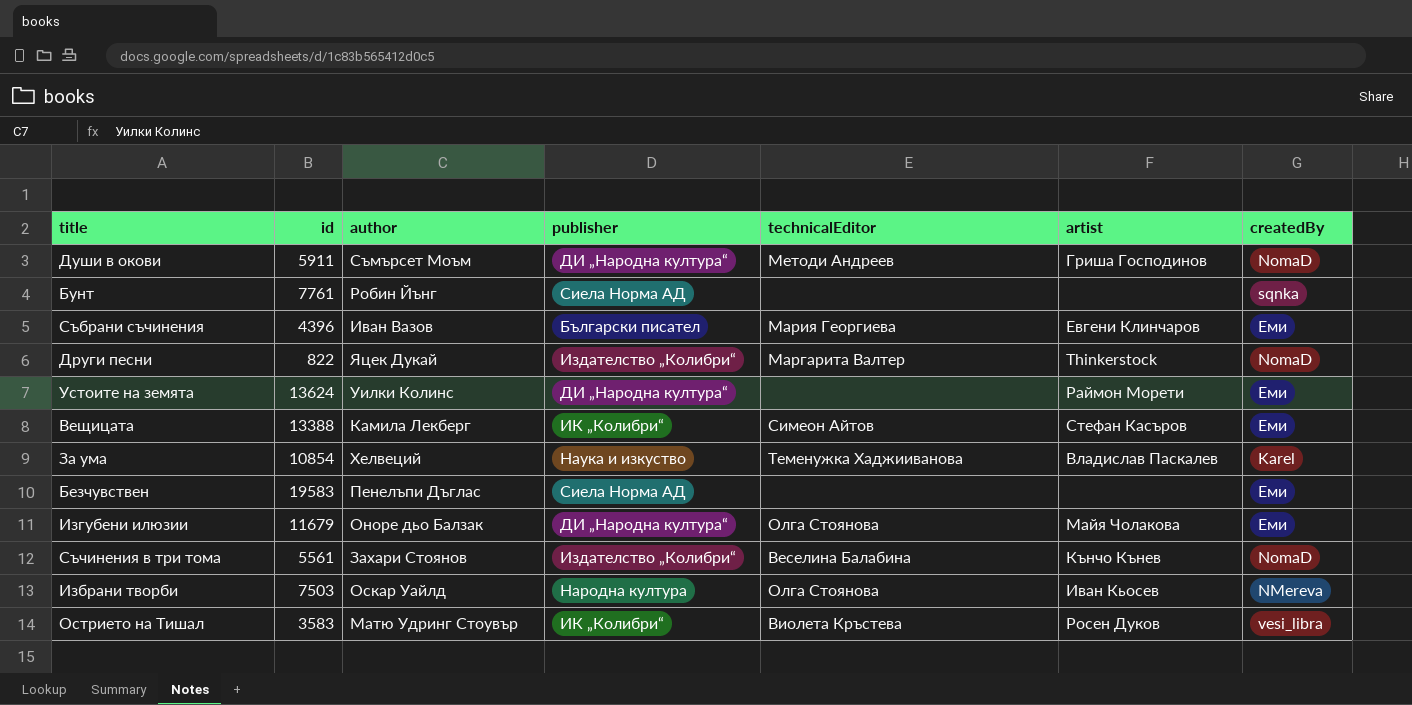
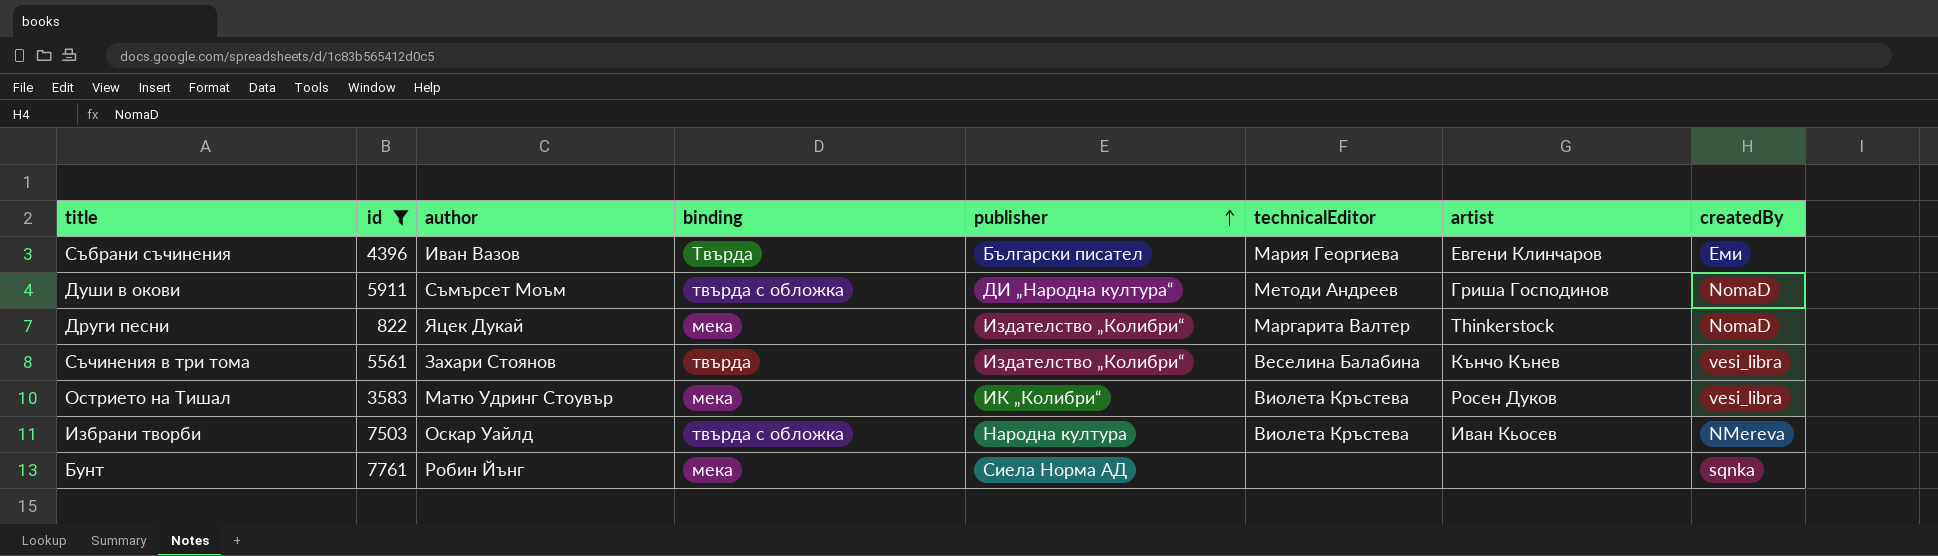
filter: none -> id <= 7761
row order: none -> publisher ascending
column binding | position: none -> 4
Съчинения в три тома | createdBy: NomaD -> vesi_libra
Избрани творби | technicalEditor: Олга Стоянова -> Виолета Кръстева

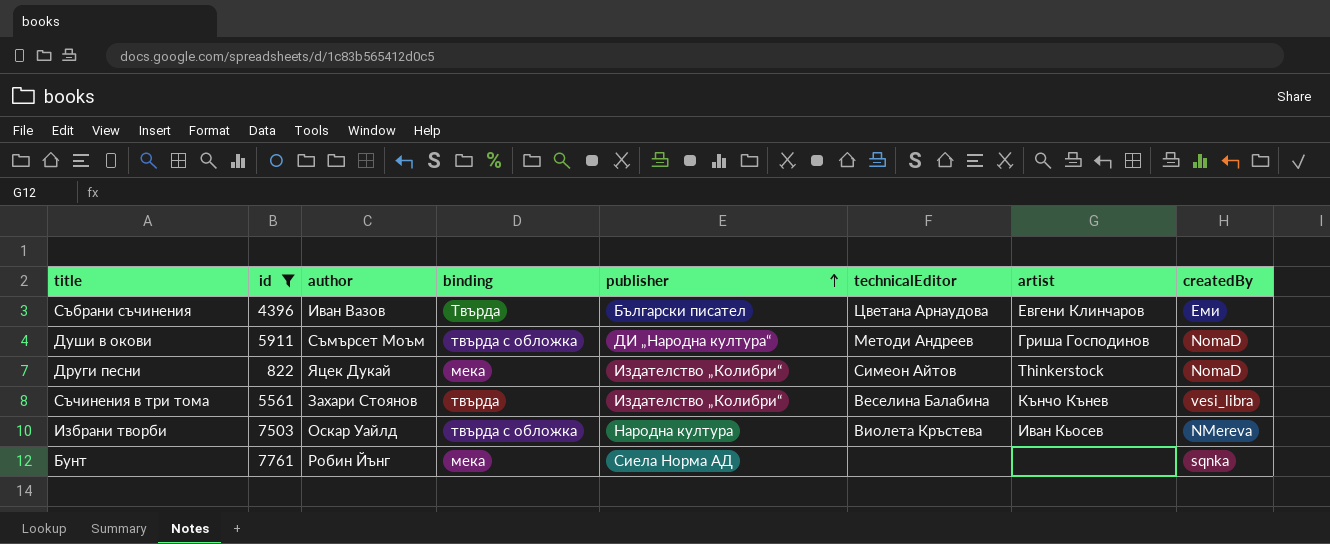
row Острието на Тишал: 3583 | Матю Удринг Стоувър | мека | ИК „Колибри“ | Виолета Кръстева | Росен Дуков | vesi_libra -> none
Събрани съчинения | technicalEditor: Мария Георгиева -> Цветана Арнаудова
Други песни | technicalEditor: Маргарита Валтер -> Симеон Айтов

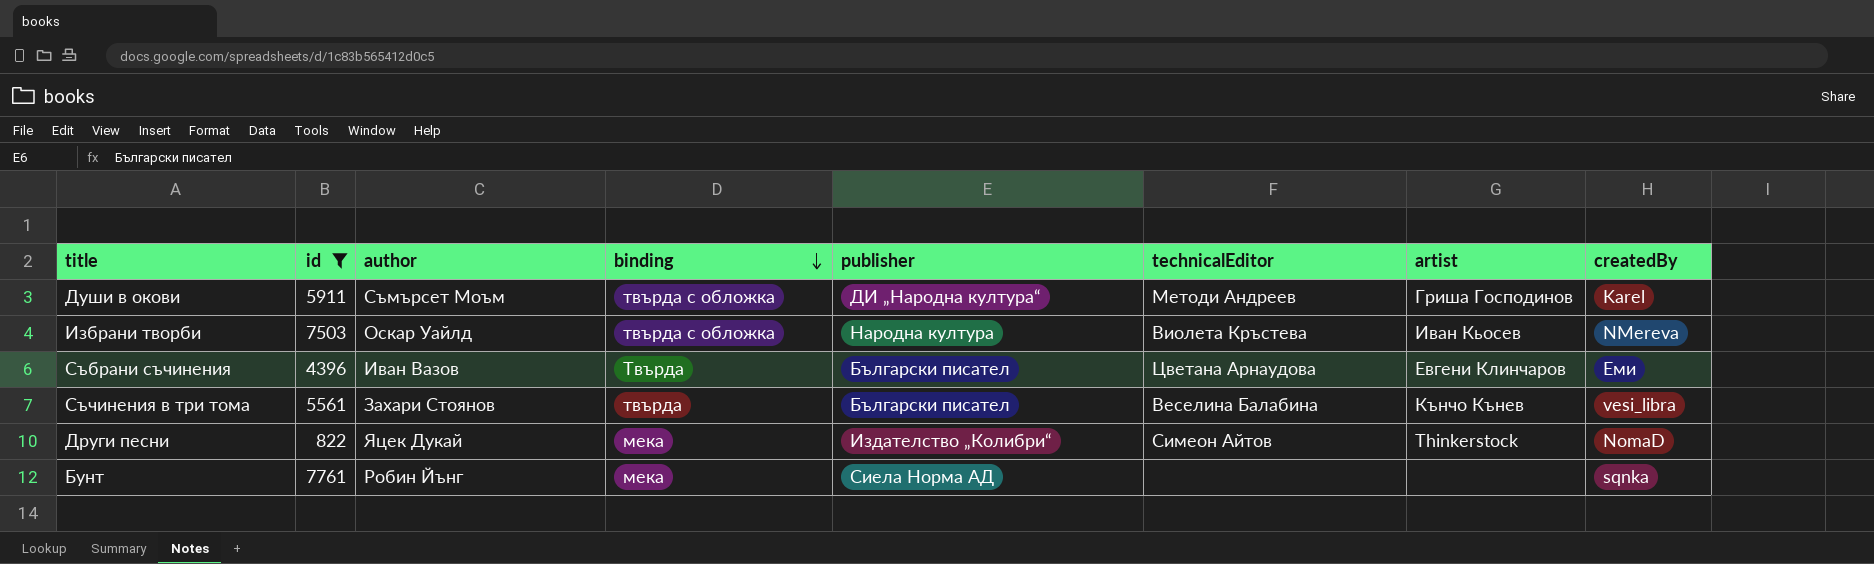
row order: publisher ascending -> binding descending
Души в окови | createdBy: NomaD -> Karel
Съчинения в три тома | publisher: Издателство „Колибри“ -> Български писател

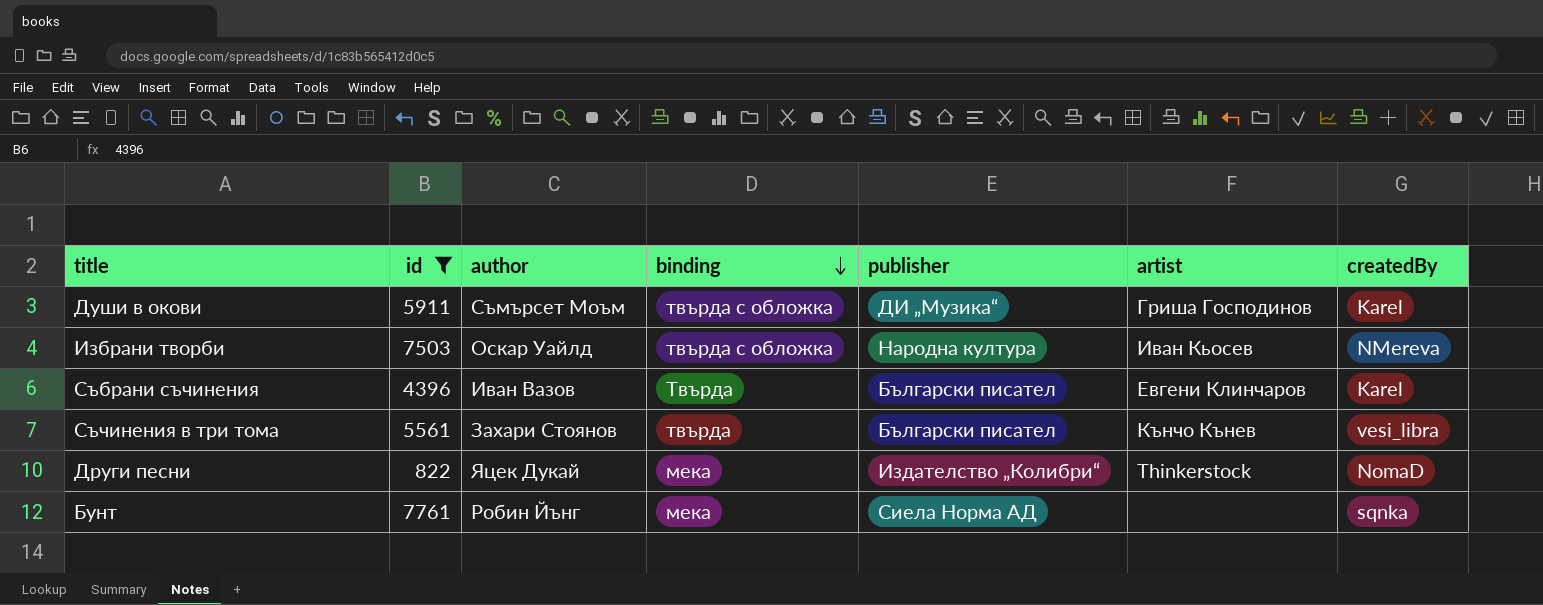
column technicalEditor | position: 6 -> none
Души в окови | publisher: ДИ „Народна култура“ -> ДИ „Музика“
Събрани съчинения | createdBy: Еми -> Karel

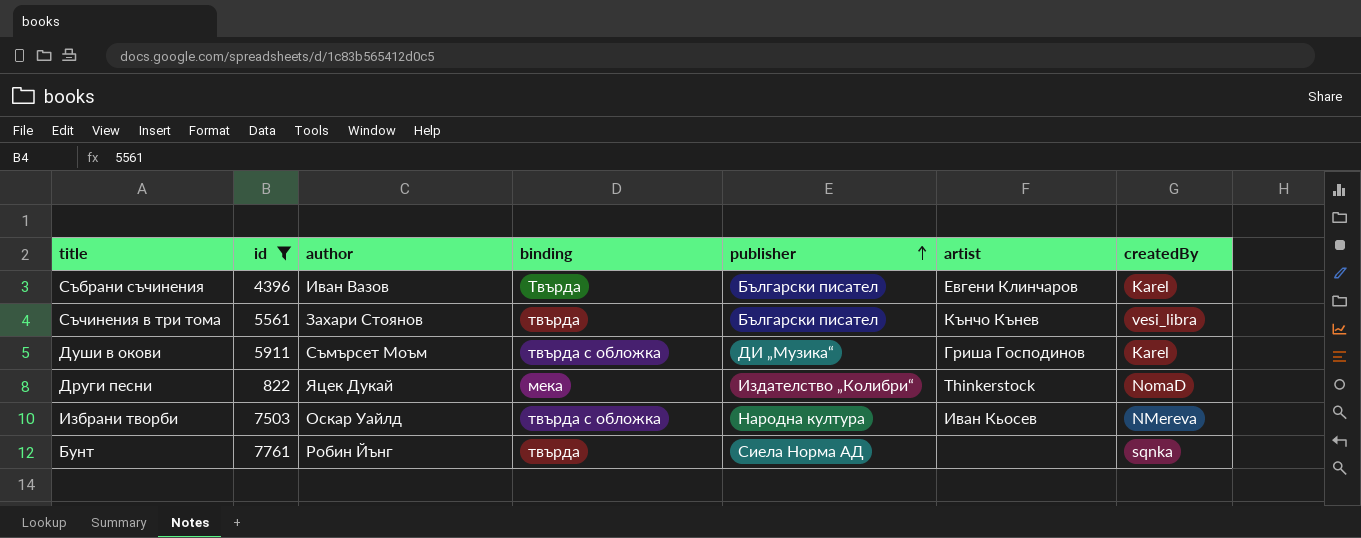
row order: binding descending -> publisher ascending
Бунт | binding: мека -> твърда

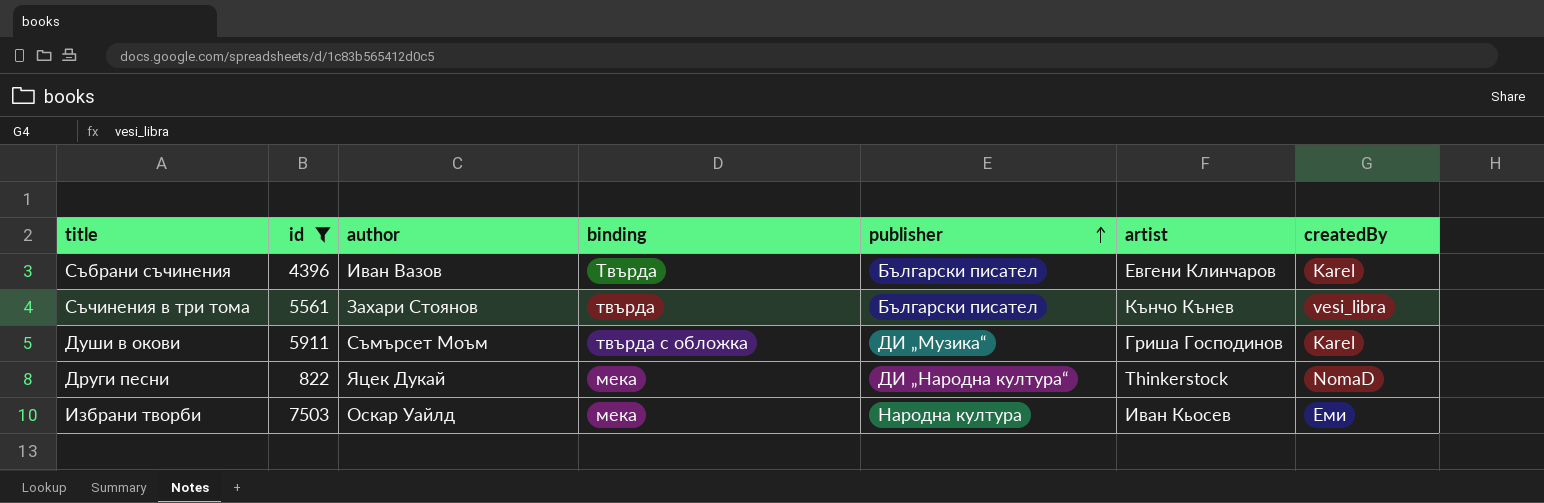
row Бунт: 7761 | Робин Йънг | твърда | Сиела Норма АД | none | sqnka -> none
Други песни | publisher: Издателство „Колибри“ -> ДИ „Народна култура“
Избрани творби | binding: твърда с обложка -> мека
Избрани творби | createdBy: NMereva -> Еми

